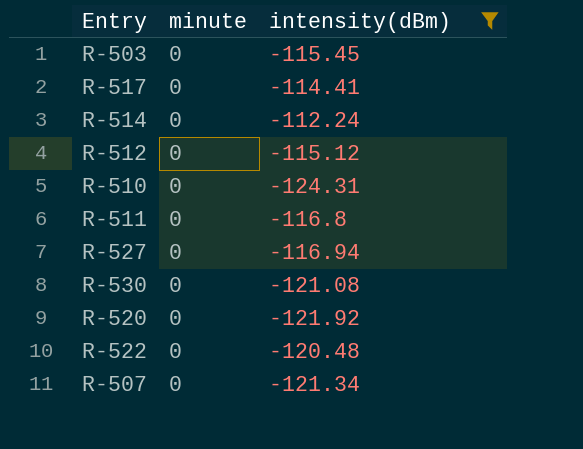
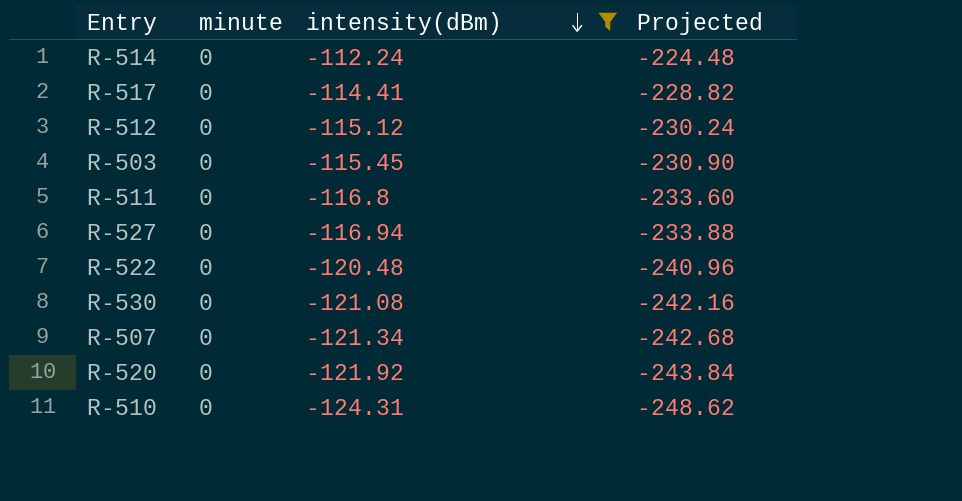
row order: none -> intensity(dBm) descending
column Projected | formula: none -> [intensity(dBm)] * 2

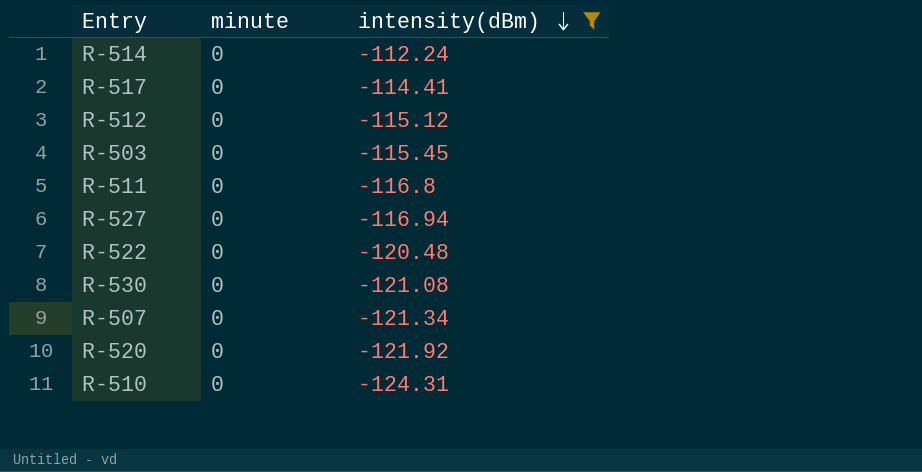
column Projected | formula: [intensity(dBm)] * 2 -> none

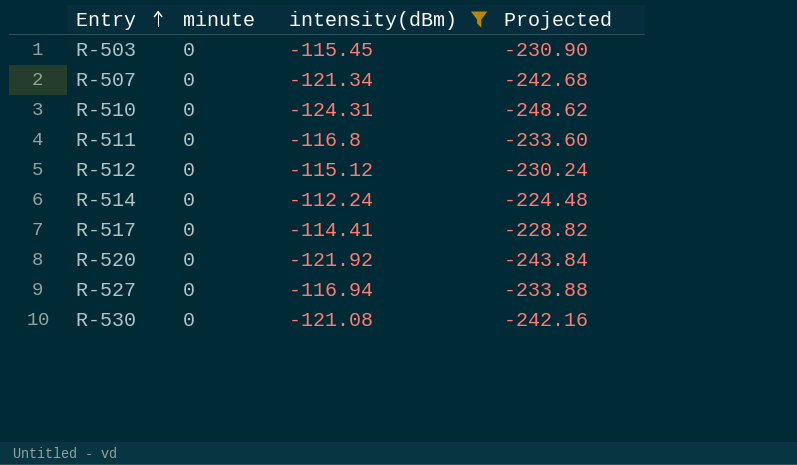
row order: intensity(dBm) descending -> Entry ascending
column Projected | formula: none -> [intensity(dBm)] * 2
row R-522: 0 | -120.48 -> none

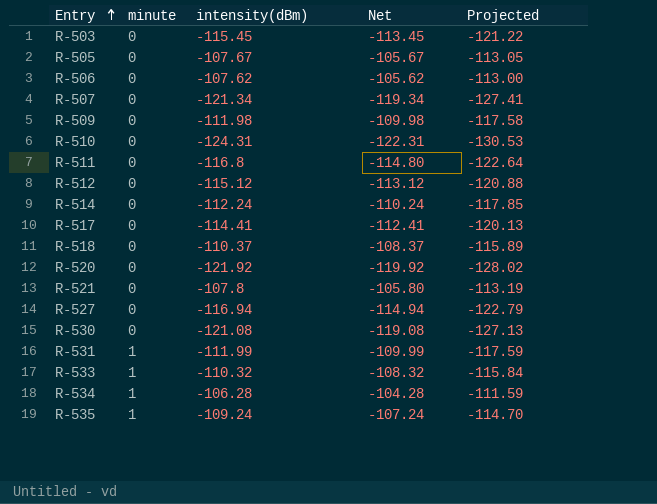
filter: intensity(dBm) <= -112.24 -> none
column Net | formula: none -> [intensity(dBm)] + 2
column Projected | formula: [intensity(dBm)] * 2 -> [intensity(dBm)] * 1.05

